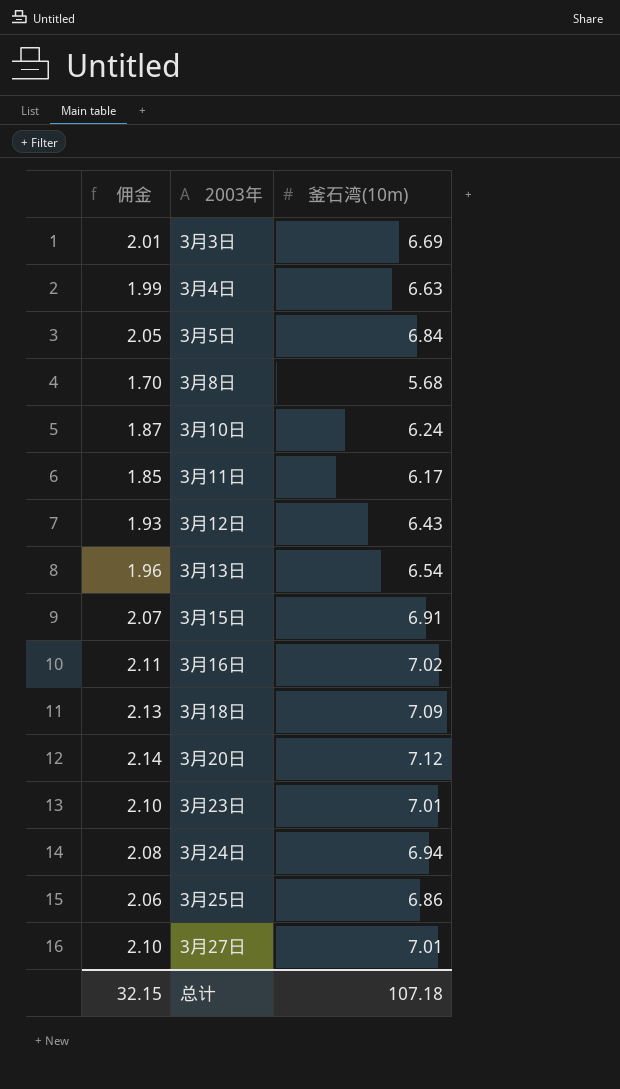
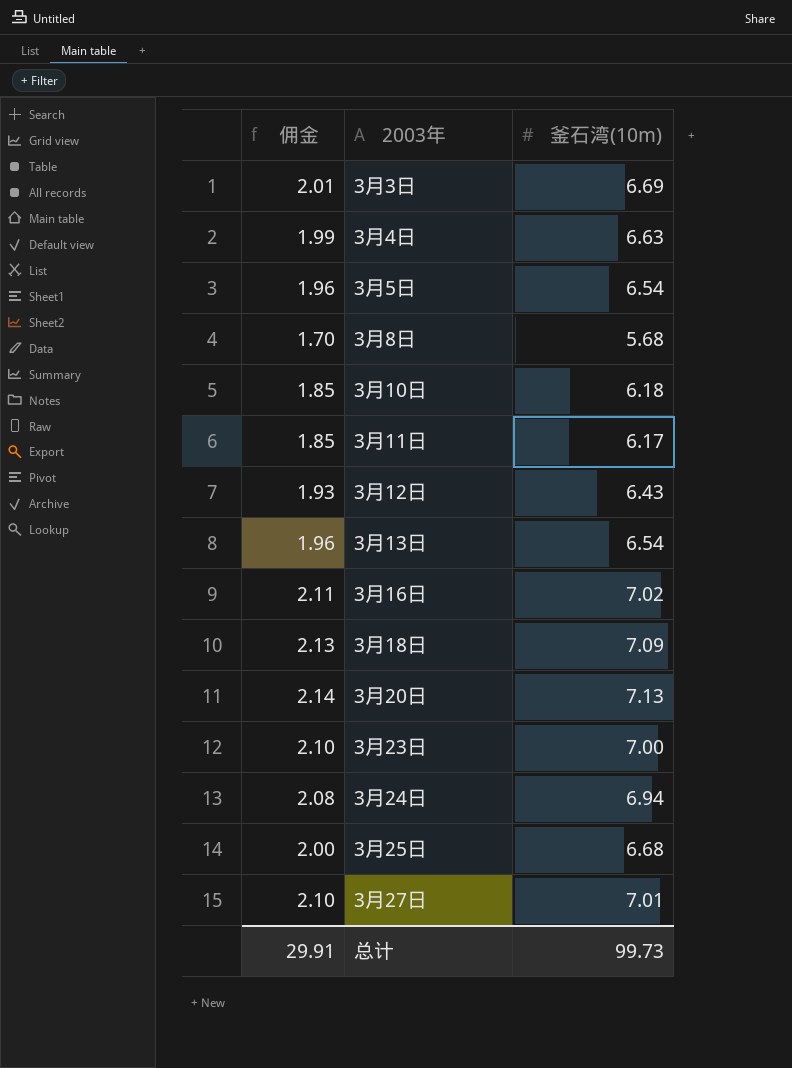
row 3月15日: 2.07 | 6.91 -> none
3月5日 | 佣金: 2.05 -> 1.96
3月5日 | 釜石湾(10m): 6.84 -> 6.54
3月10日 | 佣金: 1.87 -> 1.85
3月10日 | 釜石湾(10m): 6.24 -> 6.18
3月20日 | 釜石湾(10m): 7.12 -> 7.13
3月23日 | 釜石湾(10m): 7.01 -> 7.00
3月25日 | 佣金: 2.06 -> 2.00
3月25日 | 釜石湾(10m): 6.86 -> 6.68
总计 | 佣金: 32.15 -> 29.91
总计 | 釜石湾(10m): 107.18 -> 99.73

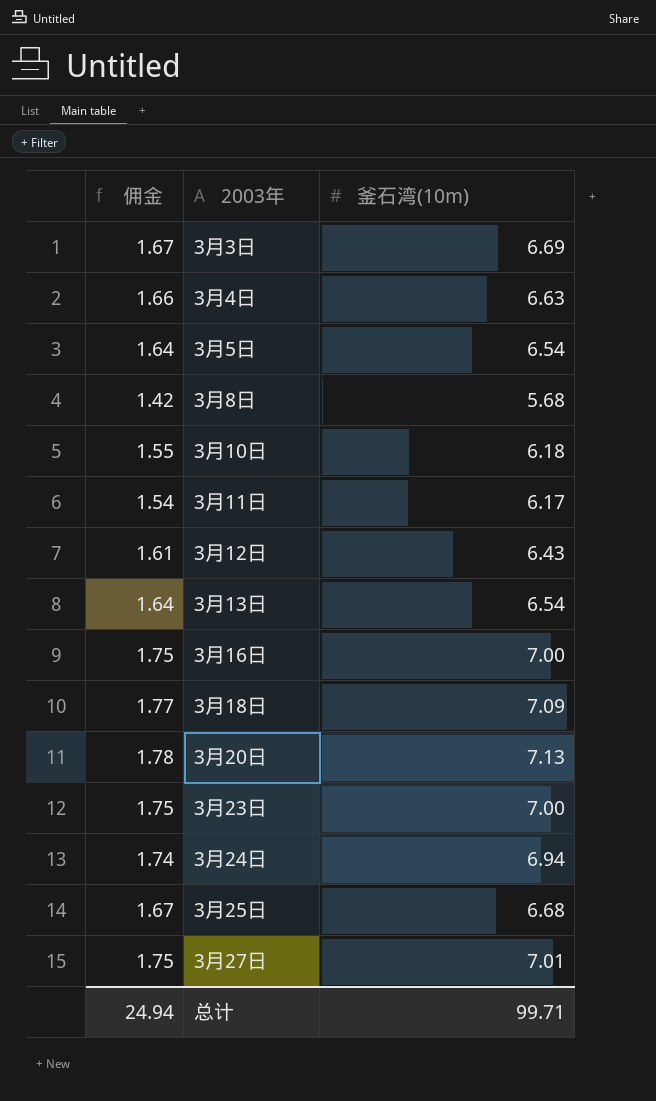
column 佣金 | formula: [釜石湾(10m)] * 0.3 -> [釜石湾(10m)] * 0.25
3月16日 | 釜石湾(10m): 7.02 -> 7.00
总计 | 佣金: 29.91 -> 24.94
总计 | 釜石湾(10m): 99.73 -> 99.71

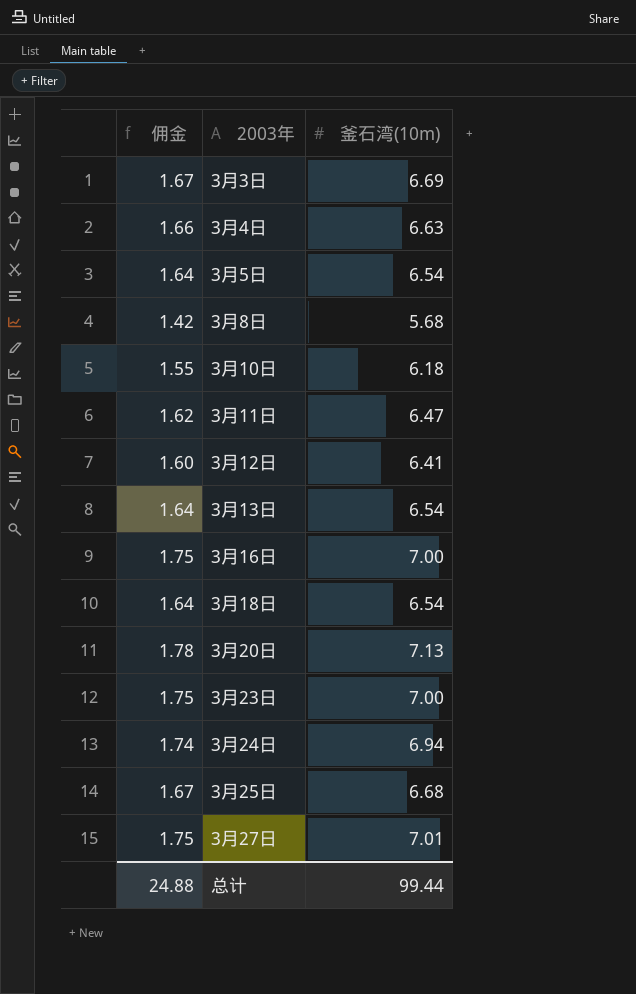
3月11日 | 佣金: 1.54 -> 1.62
3月11日 | 釜石湾(10m): 6.17 -> 6.47
3月12日 | 佣金: 1.61 -> 1.60
3月12日 | 釜石湾(10m): 6.43 -> 6.41
3月18日 | 佣金: 1.77 -> 1.64
3月18日 | 釜石湾(10m): 7.09 -> 6.54
总计 | 佣金: 24.94 -> 24.88
总计 | 釜石湾(10m): 99.71 -> 99.44

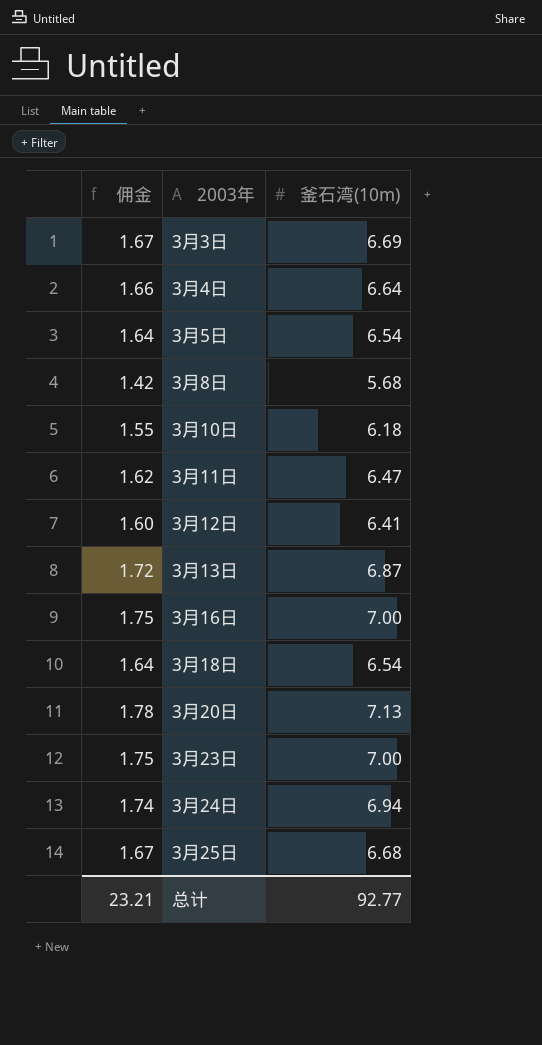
row 3月27日: 1.75 | 7.01 -> none
3月4日 | 釜石湾(10m): 6.63 -> 6.64
3月13日 | 佣金: 1.64 -> 1.72
3月13日 | 釜石湾(10m): 6.54 -> 6.87
总计 | 佣金: 24.88 -> 23.21
总计 | 釜石湾(10m): 99.44 -> 92.77

